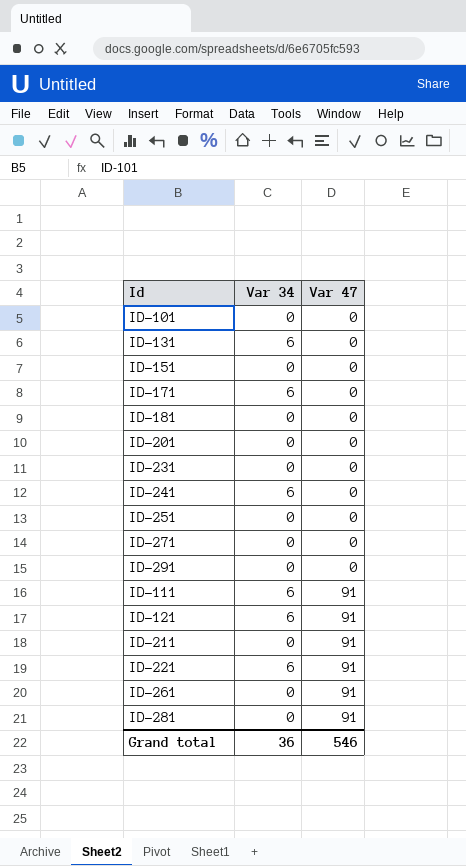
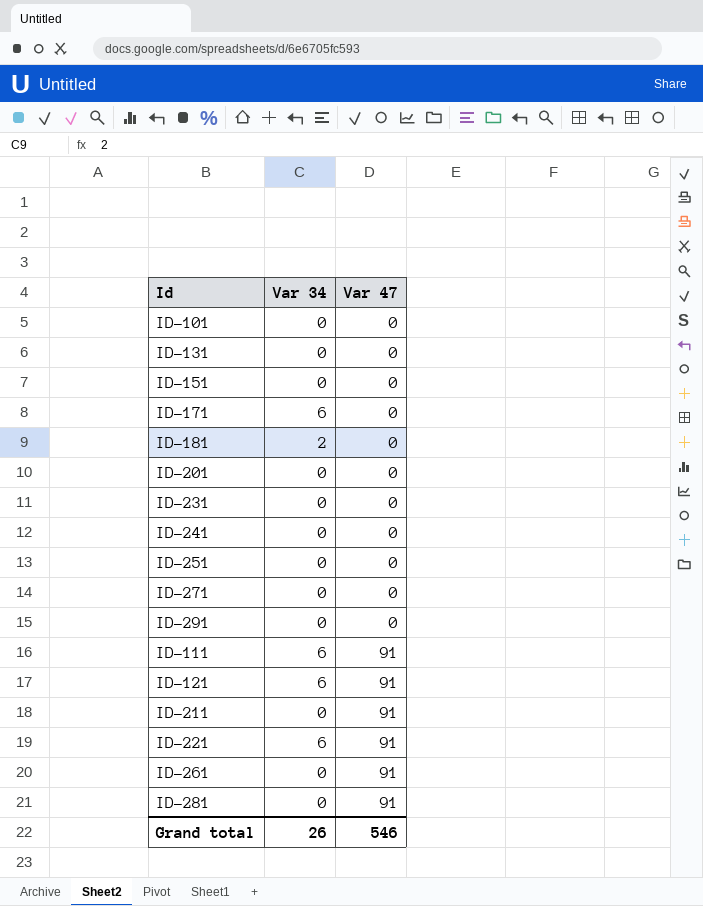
ID-131 | Var 34: 6 -> 0
ID-181 | Var 34: 0 -> 2
ID-241 | Var 34: 6 -> 0
Grand total | Var 34: 36 -> 26

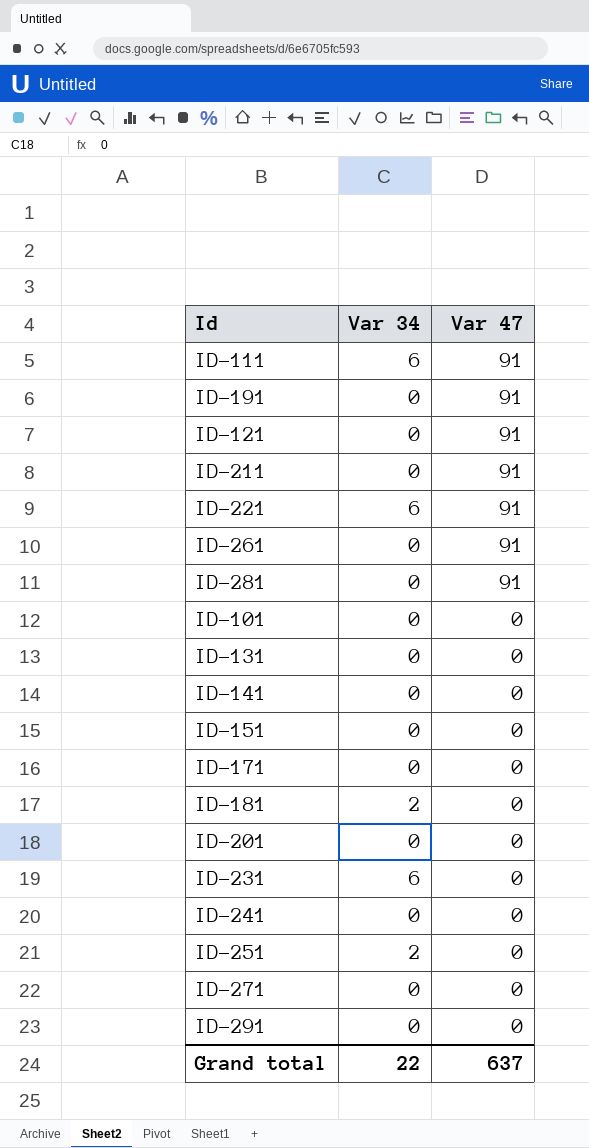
row order: Var 47 ascending -> Var 47 descending
row ID-191: none -> 0 | 91
ID-121 | Var 34: 6 -> 0
row ID-141: none -> 0 | 0
ID-171 | Var 34: 6 -> 0
ID-231 | Var 34: 0 -> 6
ID-251 | Var 34: 0 -> 2
Grand total | Var 34: 26 -> 22
Grand total | Var 47: 546 -> 637

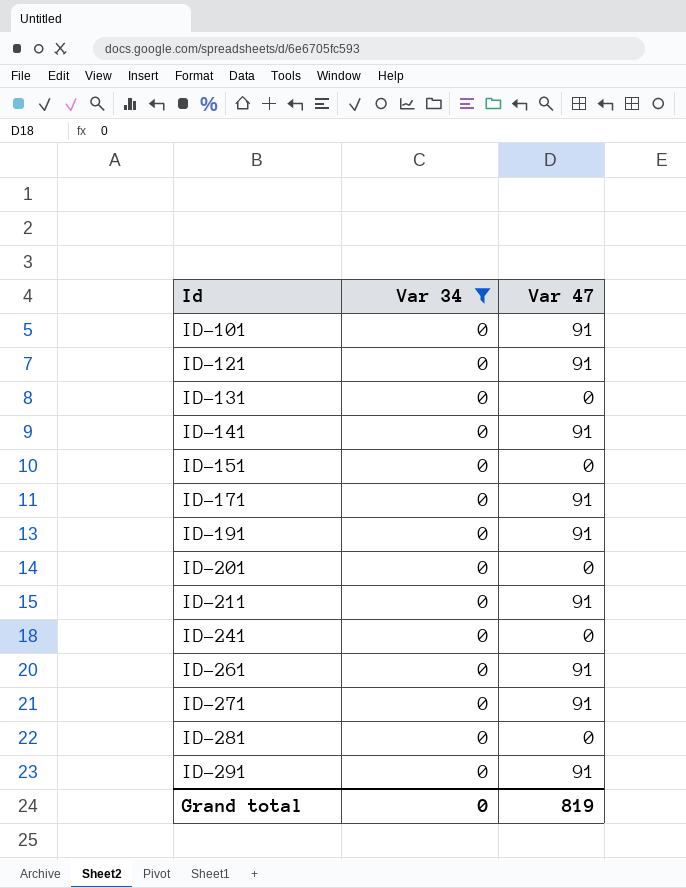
filter: none -> Var 34 = 0
row order: Var 47 descending -> Id ascending
ID-101 | Var 47: 0 -> 91
ID-141 | Var 47: 0 -> 91
ID-171 | Var 47: 0 -> 91
ID-271 | Var 47: 0 -> 91
ID-281 | Var 47: 91 -> 0
ID-291 | Var 47: 0 -> 91
Grand total | Var 34: 22 -> 0
Grand total | Var 47: 637 -> 819

